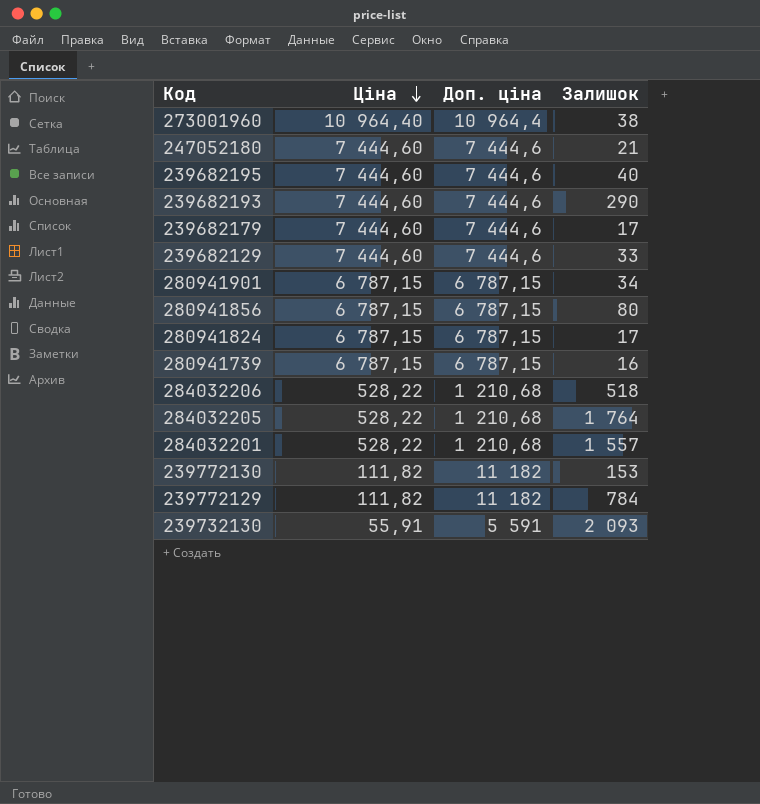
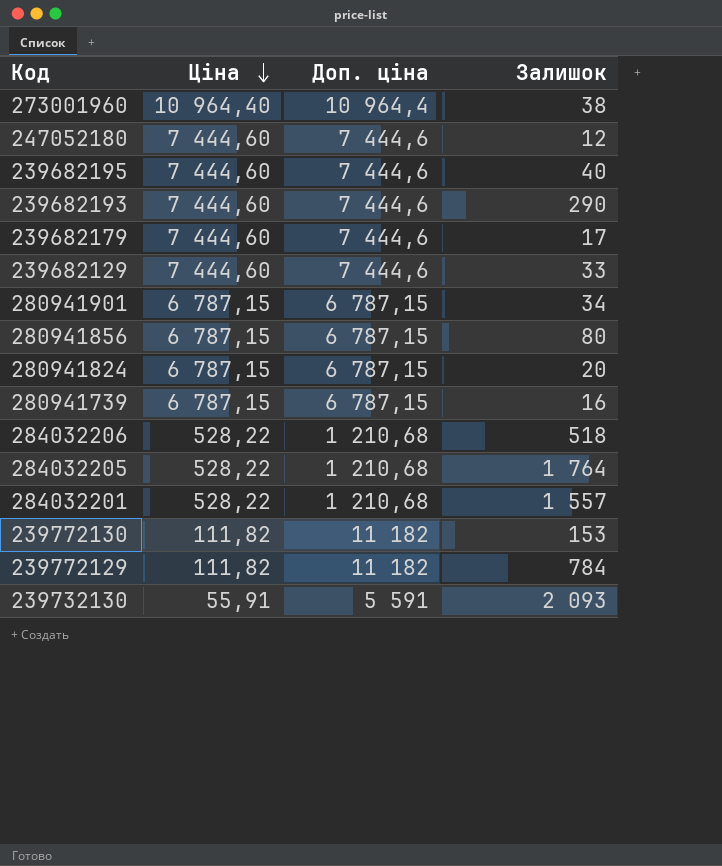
247052180 | Залишок: 21 -> 12
280941824 | Залишок: 17 -> 20

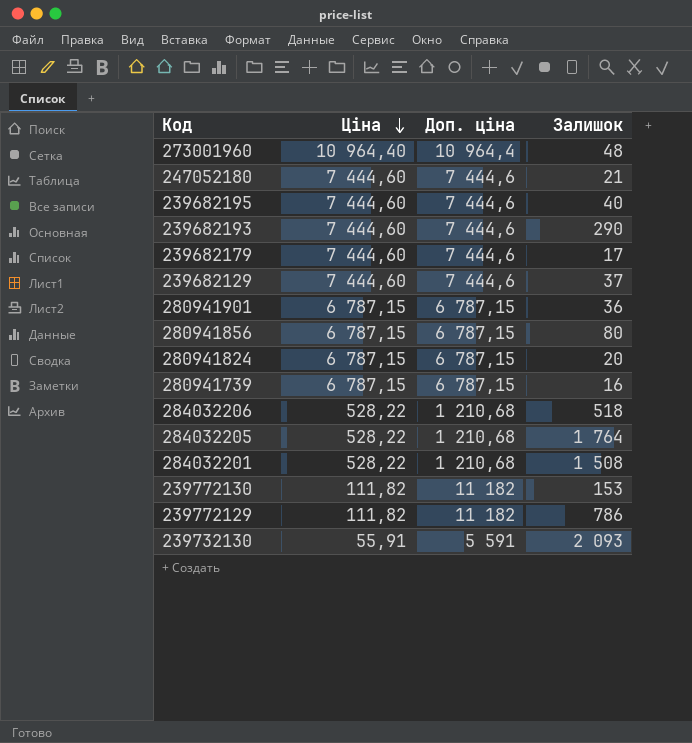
273001960 | Залишок: 38 -> 48
247052180 | Залишок: 12 -> 21
239682129 | Залишок: 33 -> 37
280941901 | Залишок: 34 -> 36
284032201 | Залишок: 1 557 -> 1 508
239772129 | Залишок: 784 -> 786

